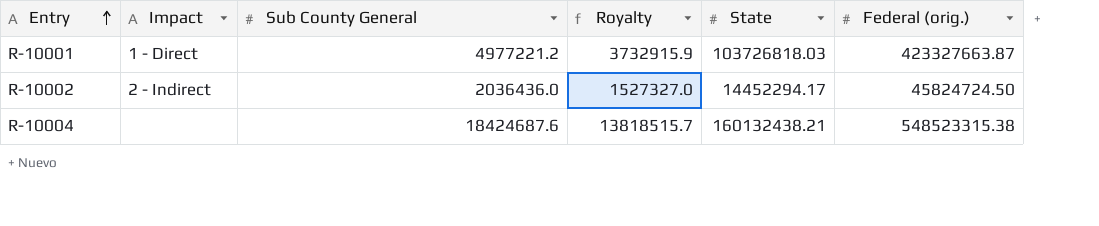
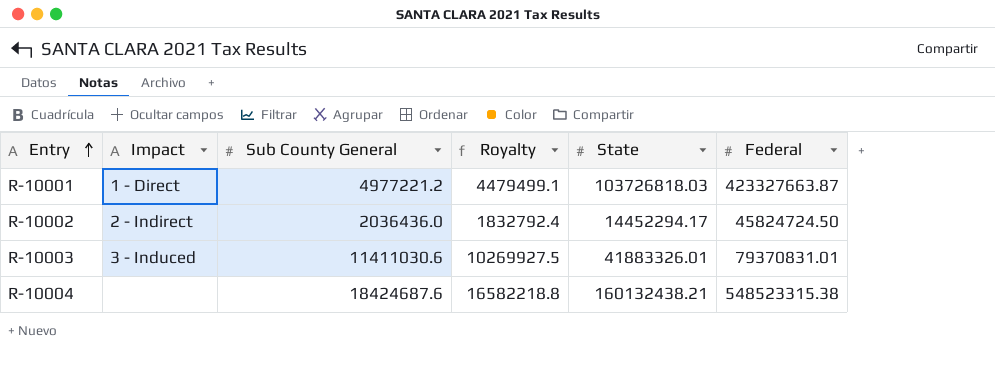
column Royalty | formula: [Sub County General] * 0.75 -> [Sub County General] * 0.9
column name: Federal (orig.) -> Federal
row R-10003: none -> 3 - Induced | 11411030.6 | 10269927.5 | 41883326.01 | 79370831.01

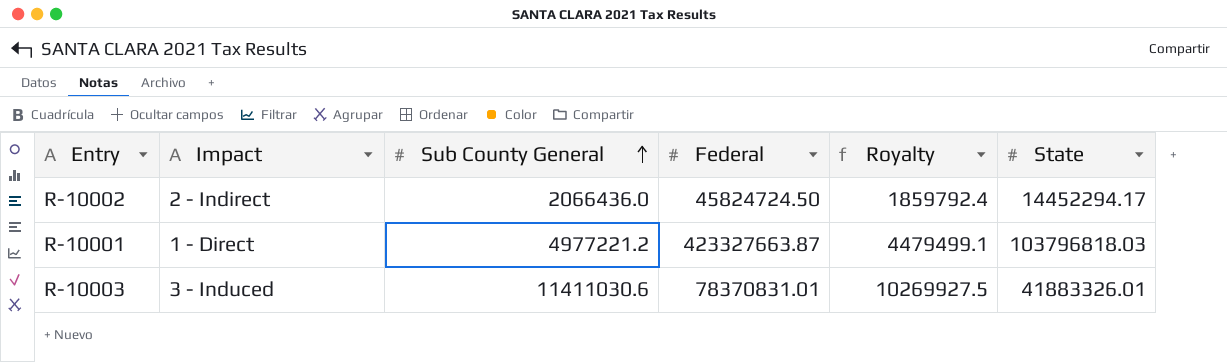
row order: Entry ascending -> Sub County General ascending
column Federal | position: 6 -> 4
row R-10004: none | 18424687.6 | 16582218.8 | 160132438.21 | 548523315.38 -> none
R-10002 | Sub County General: 2036436.0 -> 2066436.0
R-10002 | Royalty: 1832792.4 -> 1859792.4
R-10001 | State: 103726818.03 -> 103796818.03
R-10003 | Federal: 79370831.01 -> 78370831.01

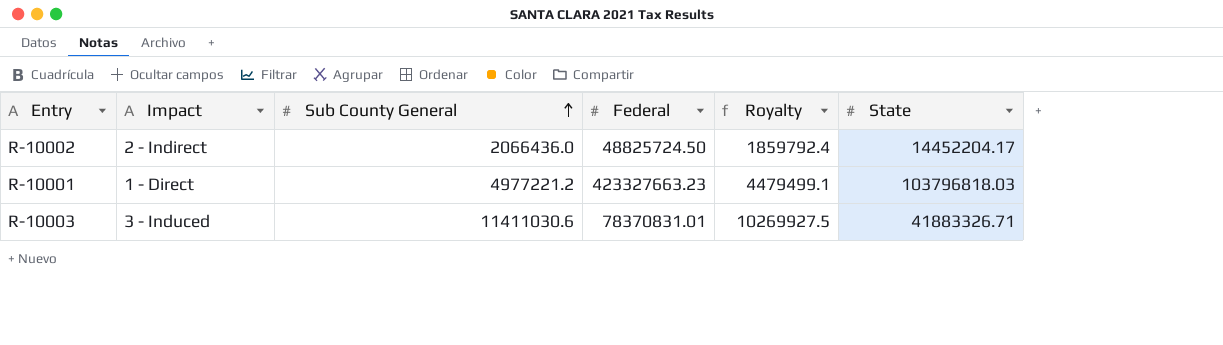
R-10002 | Federal: 45824724.50 -> 48825724.50
R-10002 | State: 14452294.17 -> 14452204.17
R-10001 | Federal: 423327663.87 -> 423327663.23
R-10003 | State: 41883326.01 -> 41883326.71

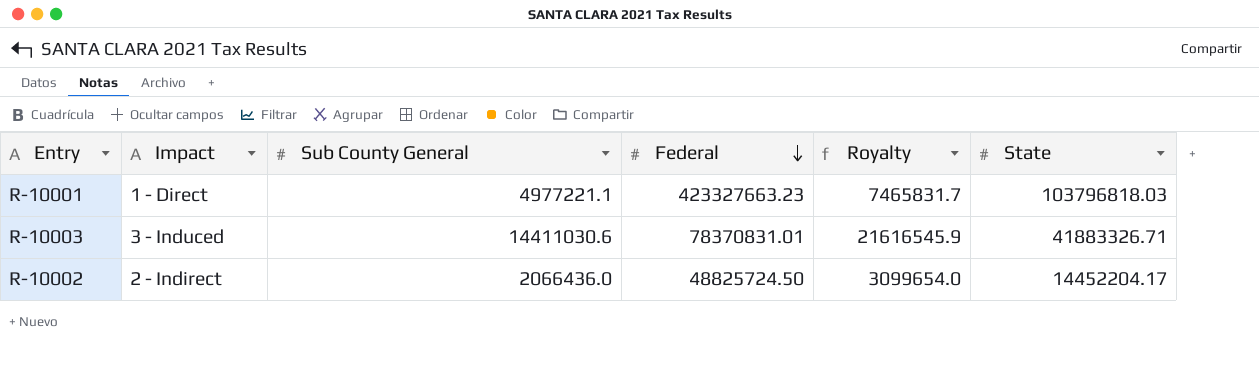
row order: Sub County General ascending -> Federal descending
column Royalty | formula: [Sub County General] * 0.9 -> [Sub County General] * 1.5
R-10001 | Sub County General: 4977221.2 -> 4977221.1
R-10003 | Sub County General: 11411030.6 -> 14411030.6

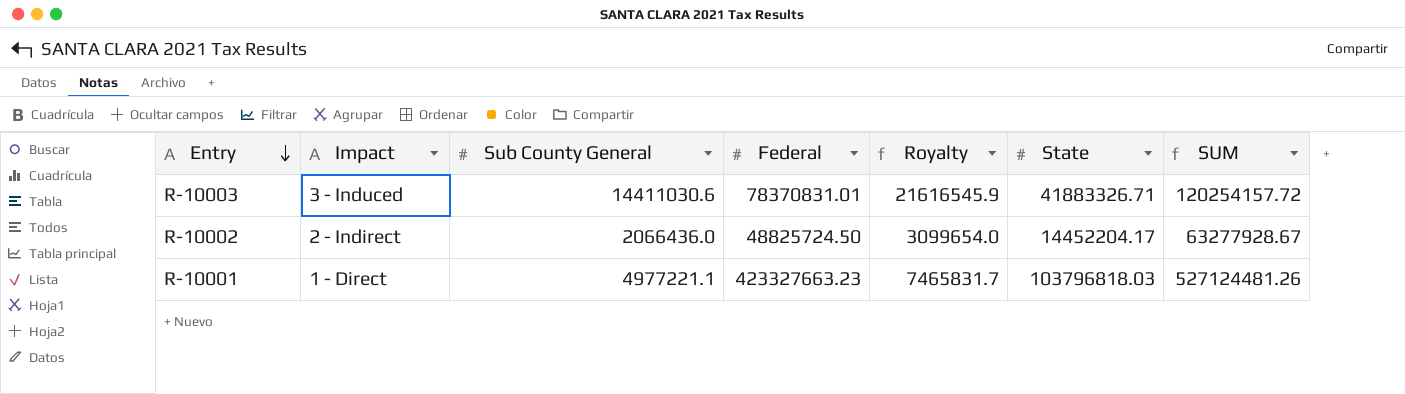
row order: Federal descending -> Entry descending
column SUM | formula: none -> [Federal] + [State]

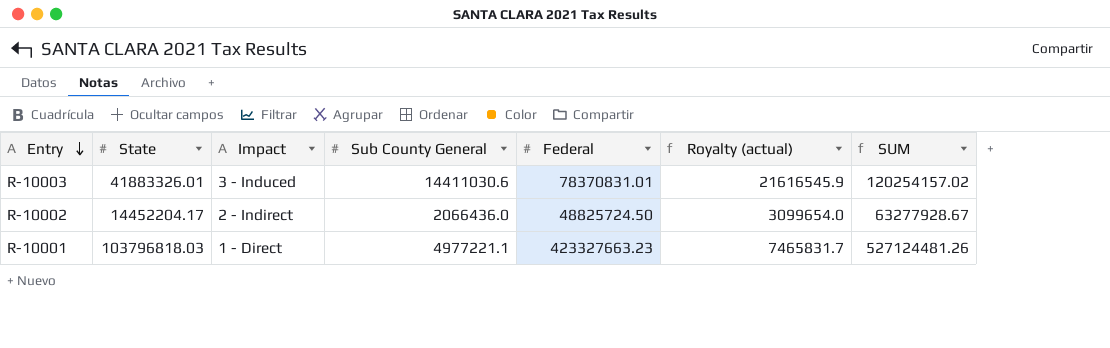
column State | position: 6 -> 2
column name: Royalty -> Royalty (actual)
R-10003 | State: 41883326.71 -> 41883326.01
R-10003 | SUM: 120254157.72 -> 120254157.02

